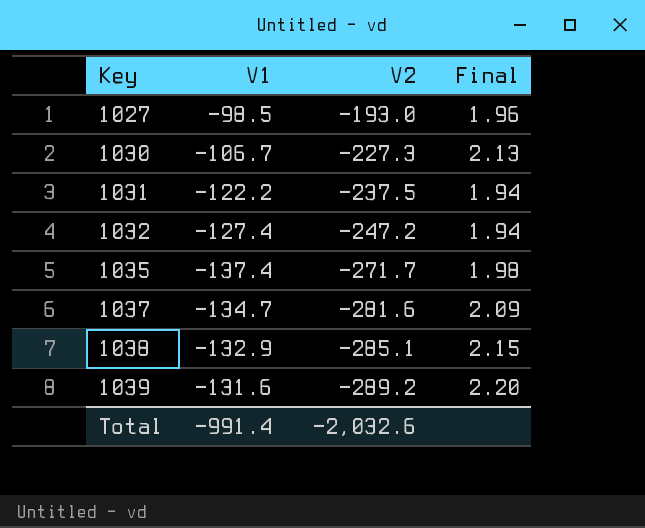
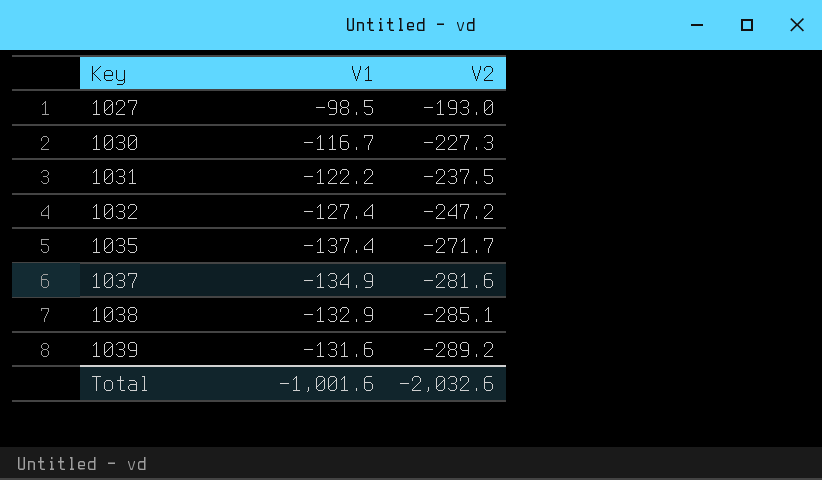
column Final | formula: [V2] / [V1] -> none
1030 | V1: -106.7 -> -116.7
1037 | V1: -134.7 -> -134.9
Total | V1: -991.4 -> -1,001.6

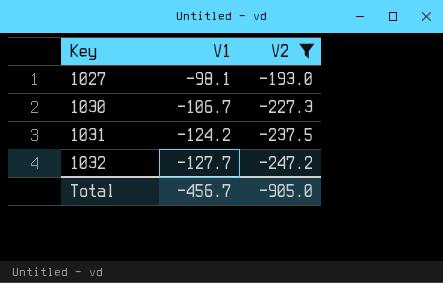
filter: none -> V2 >= -247.2
1027 | V1: -98.5 -> -98.1
1030 | V1: -116.7 -> -106.7
1031 | V1: -122.2 -> -124.2
1032 | V1: -127.4 -> -127.7
Total | V1: -1,001.6 -> -456.7
Total | V2: -2,032.6 -> -905.0

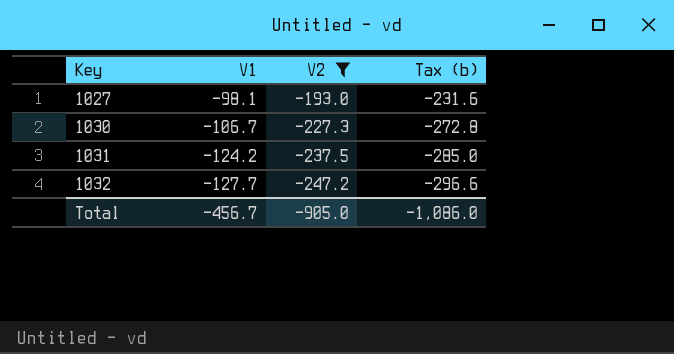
column Tax (b) | formula: none -> [V2] * 1.2

